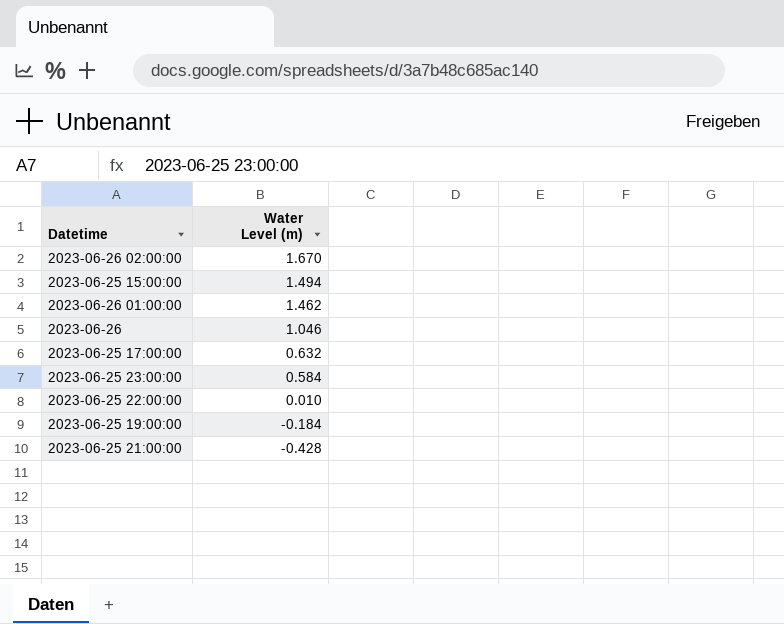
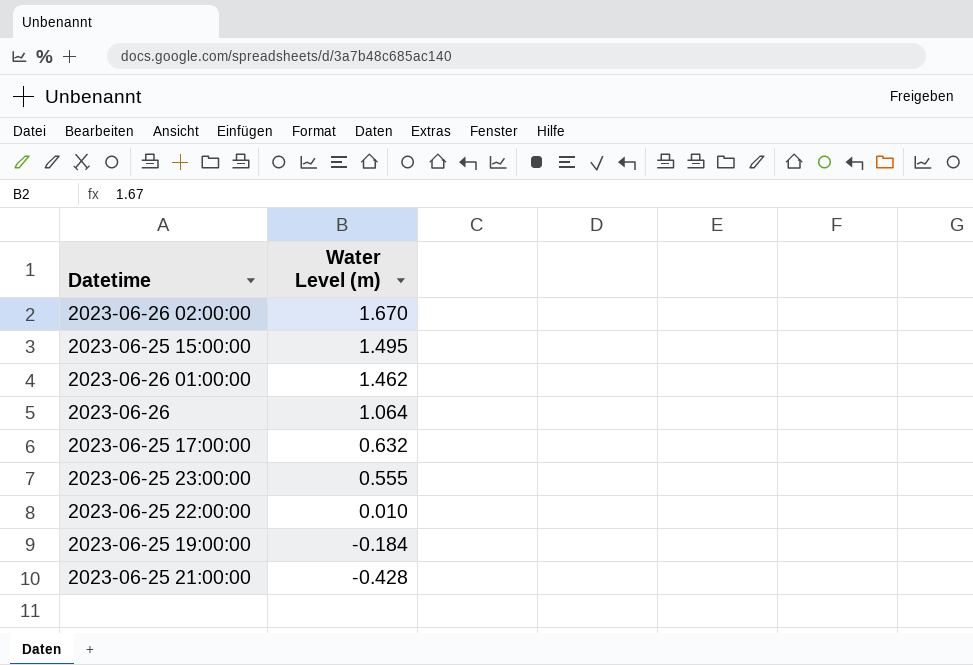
2023-06-25 15:00:00 | Water Level (m): 1.494 -> 1.495
2023-06-26 | Water Level (m): 1.046 -> 1.064
2023-06-25 23:00:00 | Water Level (m): 0.584 -> 0.555

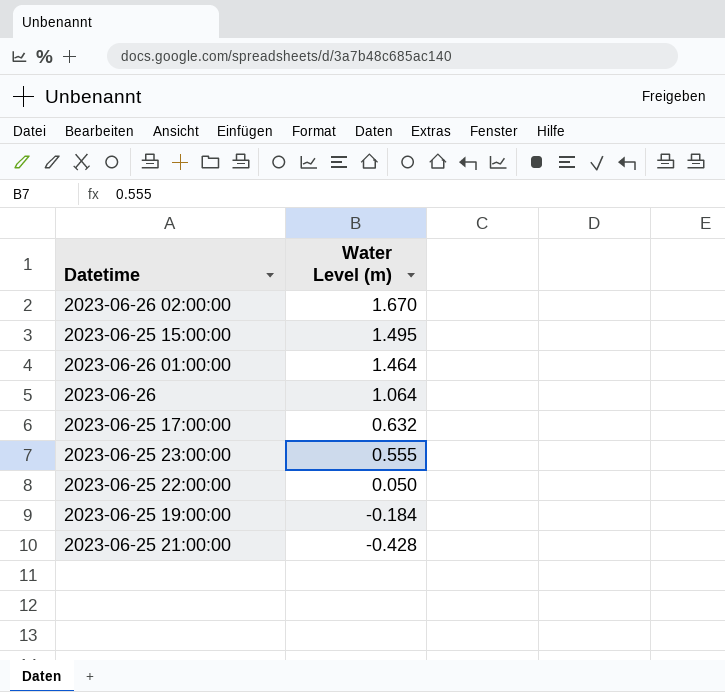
2023-06-26 01:00:00 | Water Level (m): 1.462 -> 1.464
2023-06-25 22:00:00 | Water Level (m): 0.010 -> 0.050

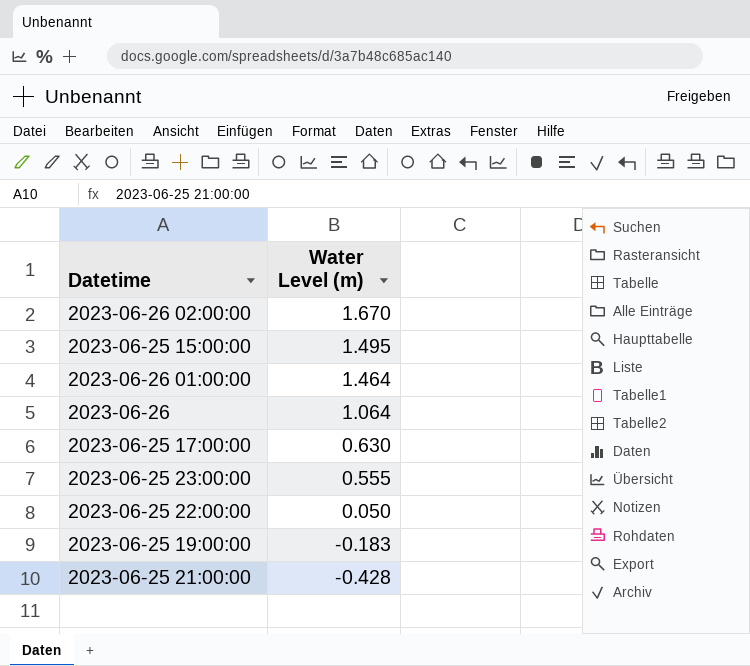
2023-06-25 17:00:00 | Water Level (m): 0.632 -> 0.630
2023-06-25 19:00:00 | Water Level (m): -0.184 -> -0.183

